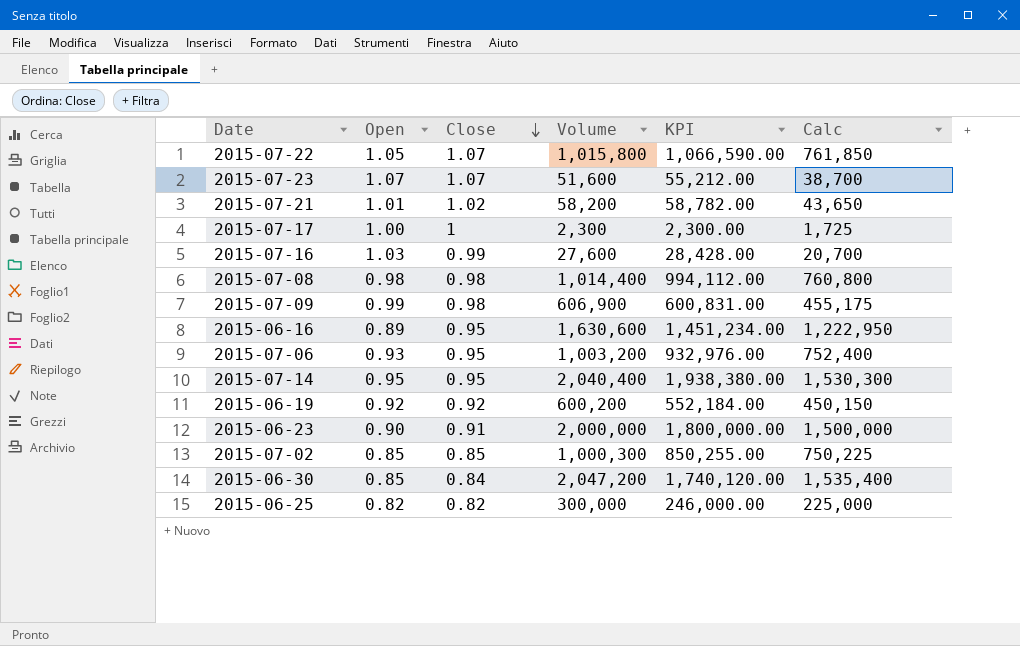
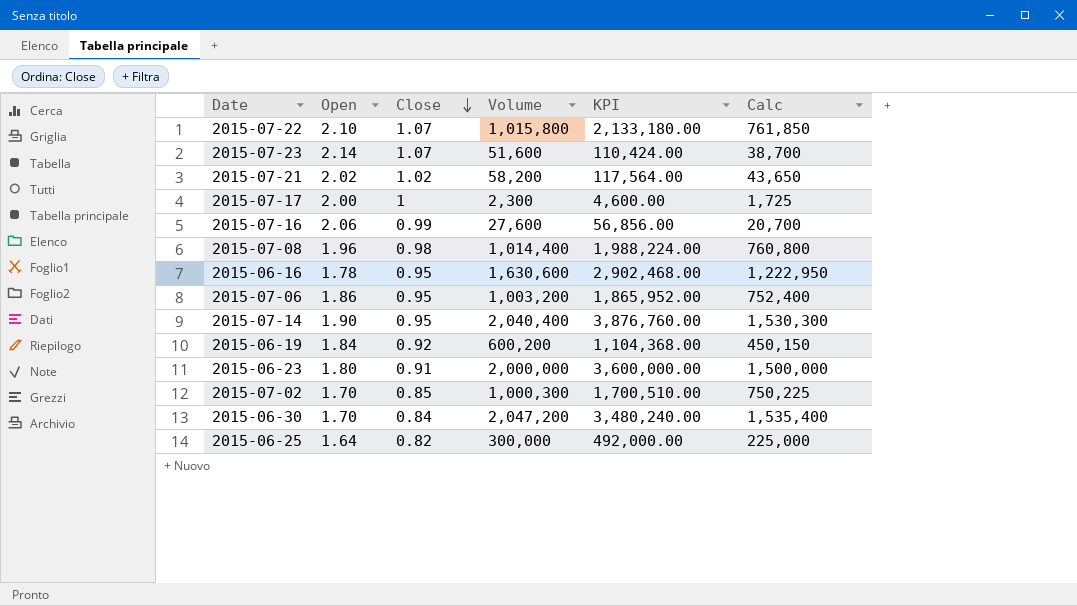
row 2015-07-09: 0.99 | 0.98 | 606,900 | 600,831.00 | 455,175 -> none
2015-07-22 | Open: 1.05 -> 2.10
2015-07-22 | KPI: 1,066,590.00 -> 2,133,180.00
2015-07-23 | Open: 1.07 -> 2.14
2015-07-23 | KPI: 55,212.00 -> 110,424.00
2015-07-21 | Open: 1.01 -> 2.02
2015-07-21 | KPI: 58,782.00 -> 117,564.00
2015-07-17 | Open: 1.00 -> 2.00
2015-07-17 | KPI: 2,300.00 -> 4,600.00
2015-07-16 | Open: 1.03 -> 2.06
2015-07-16 | KPI: 28,428.00 -> 56,856.00
2015-07-08 | Open: 0.98 -> 1.96
2015-07-08 | KPI: 994,112.00 -> 1,988,224.00
2015-06-16 | Open: 0.89 -> 1.78
2015-06-16 | KPI: 1,451,234.00 -> 2,902,468.00
2015-07-06 | Open: 0.93 -> 1.86
2015-07-06 | KPI: 932,976.00 -> 1,865,952.00
2015-07-14 | Open: 0.95 -> 1.90
2015-07-14 | KPI: 1,938,380.00 -> 3,876,760.00
2015-06-19 | Open: 0.92 -> 1.84
2015-06-19 | KPI: 552,184.00 -> 1,104,368.00
2015-06-23 | Open: 0.90 -> 1.80
2015-06-23 | KPI: 1,800,000.00 -> 3,600,000.00
2015-07-02 | Open: 0.85 -> 1.70
2015-07-02 | KPI: 850,255.00 -> 1,700,510.00
2015-06-30 | Open: 0.85 -> 1.70
2015-06-30 | KPI: 1,740,120.00 -> 3,480,240.00
2015-06-25 | Open: 0.82 -> 1.64
2015-06-25 | KPI: 246,000.00 -> 492,000.00

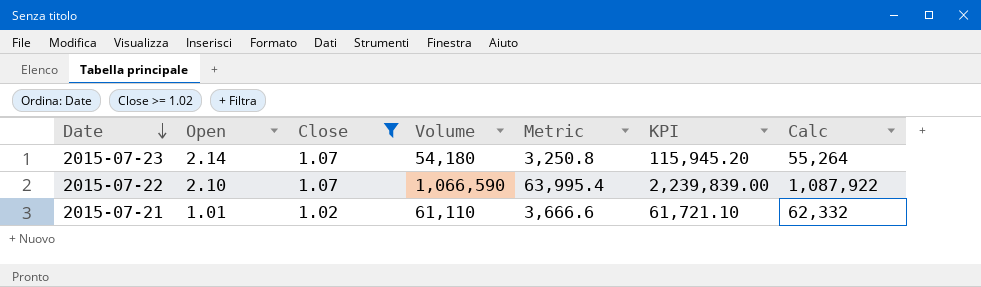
filter: none -> Close >= 1.02
row order: Close descending -> Date descending
column Metric | formula: none -> [Volume] * 0.06
column Calc | formula: [Volume] * 0.75 -> [Volume] * 1.02
2015-07-23 | Volume: 51,600 -> 54,180
2015-07-23 | KPI: 110,424.00 -> 115,945.20
2015-07-22 | Volume: 1,015,800 -> 1,066,590
2015-07-22 | KPI: 2,133,180.00 -> 2,239,839.00
2015-07-21 | Open: 2.02 -> 1.01
2015-07-21 | Volume: 58,200 -> 61,110
2015-07-21 | KPI: 117,564.00 -> 61,721.10

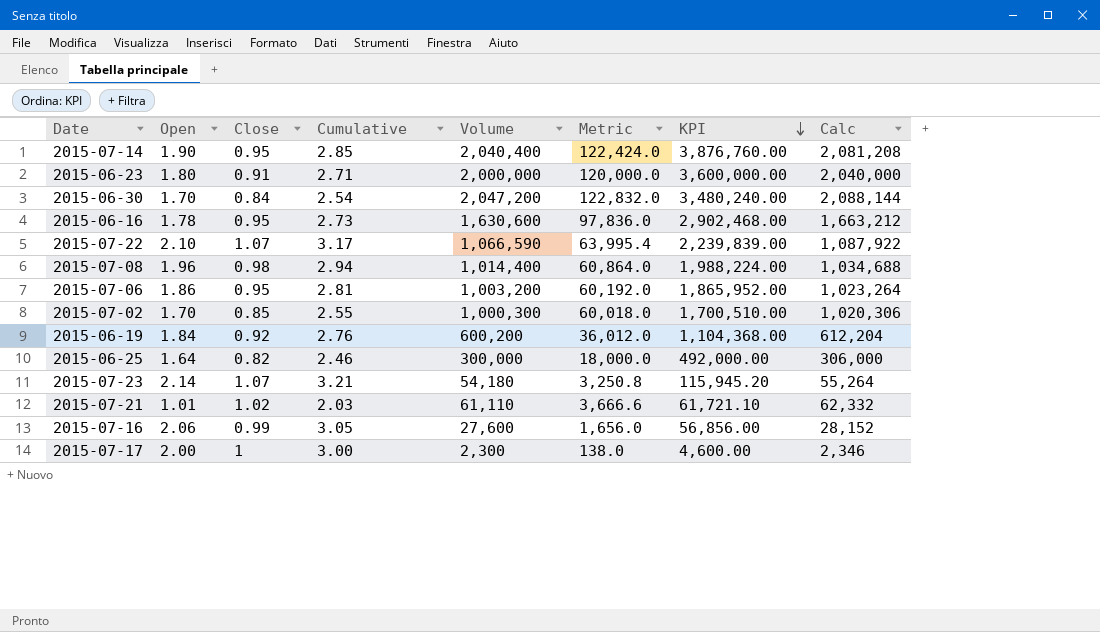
filter: Close >= 1.02 -> none
row order: Date descending -> KPI descending
column Cumulative | formula: none -> [Open] + [Close]

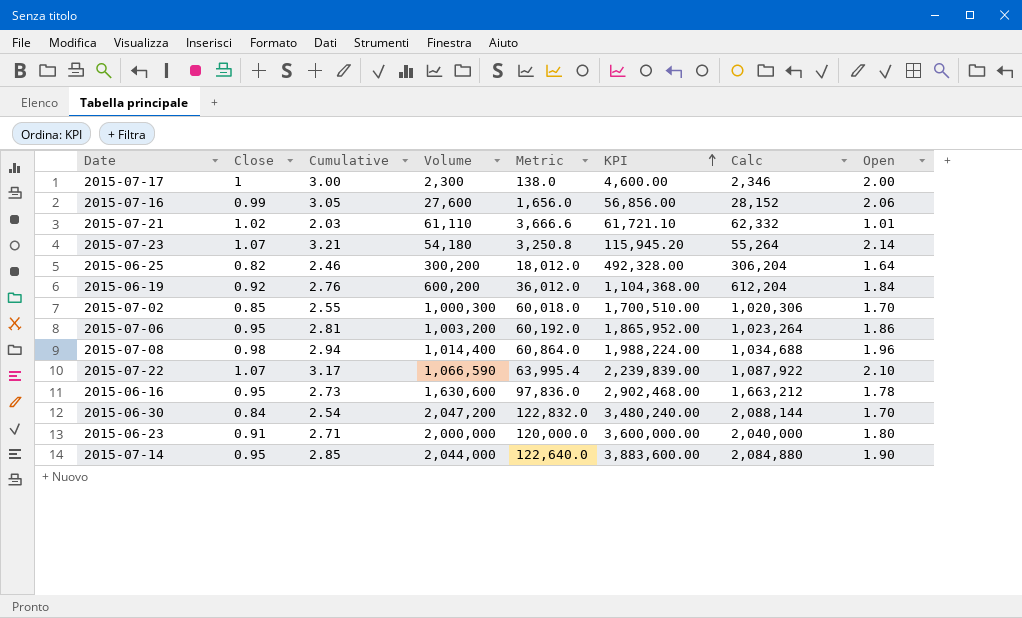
row order: KPI descending -> KPI ascending
column Open | position: 2 -> 8
2015-06-25 | Volume: 300,000 -> 300,200
2015-06-25 | Metric: 18,000.0 -> 18,012.0
2015-06-25 | KPI: 492,000.00 -> 492,328.00
2015-06-25 | Calc: 306,000 -> 306,204
2015-07-14 | Volume: 2,040,400 -> 2,044,000
2015-07-14 | Metric: 122,424.0 -> 122,640.0
2015-07-14 | KPI: 3,876,760.00 -> 3,883,600.00
2015-07-14 | Calc: 2,081,208 -> 2,084,880

